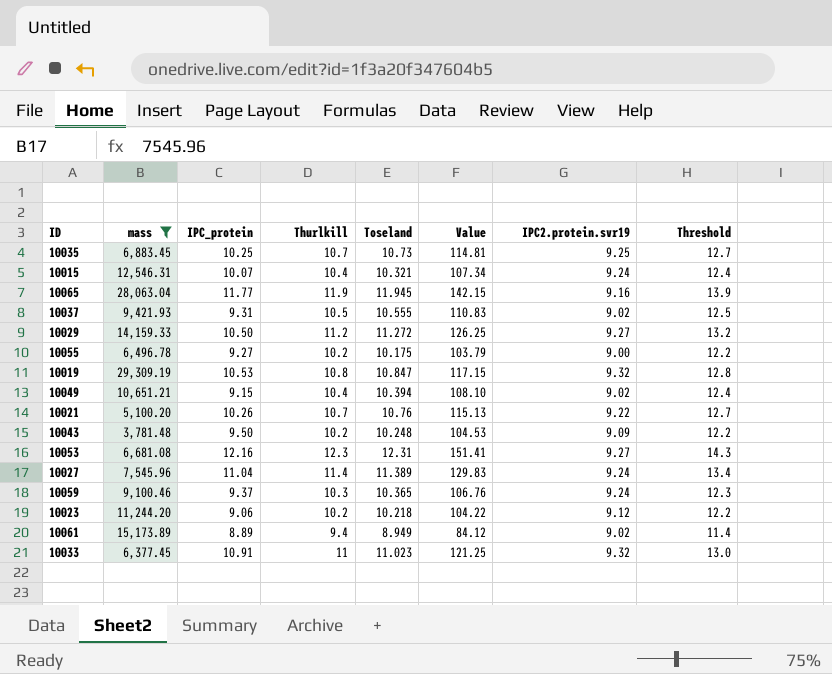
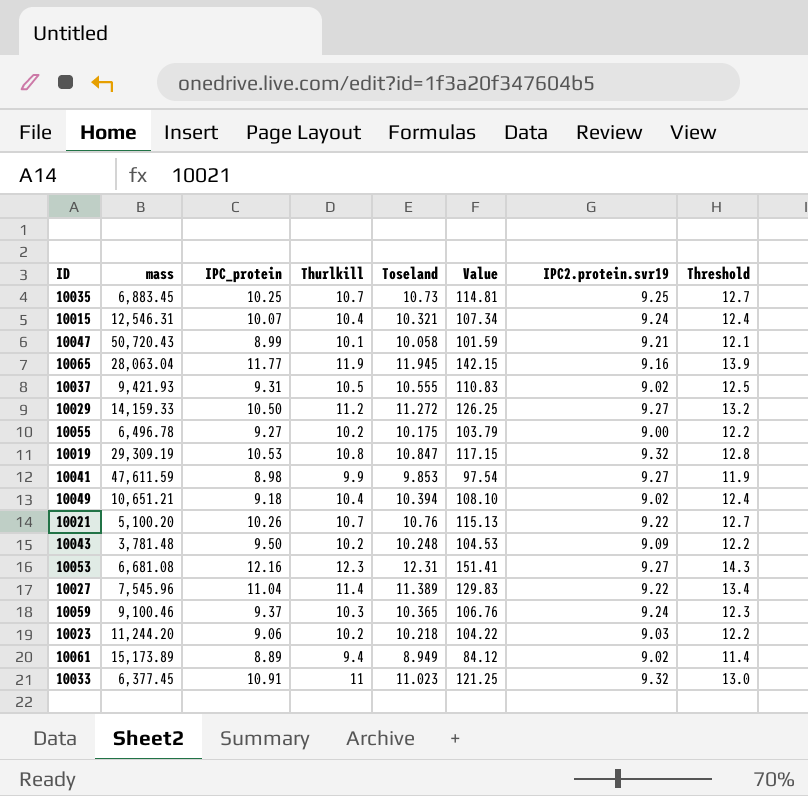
filter: mass <= 29,309.19 -> none
10049 | IPC_protein: 9.15 -> 9.18
10027 | IPC2.protein.svr19: 9.24 -> 9.22
10023 | IPC2.protein.svr19: 9.12 -> 9.03

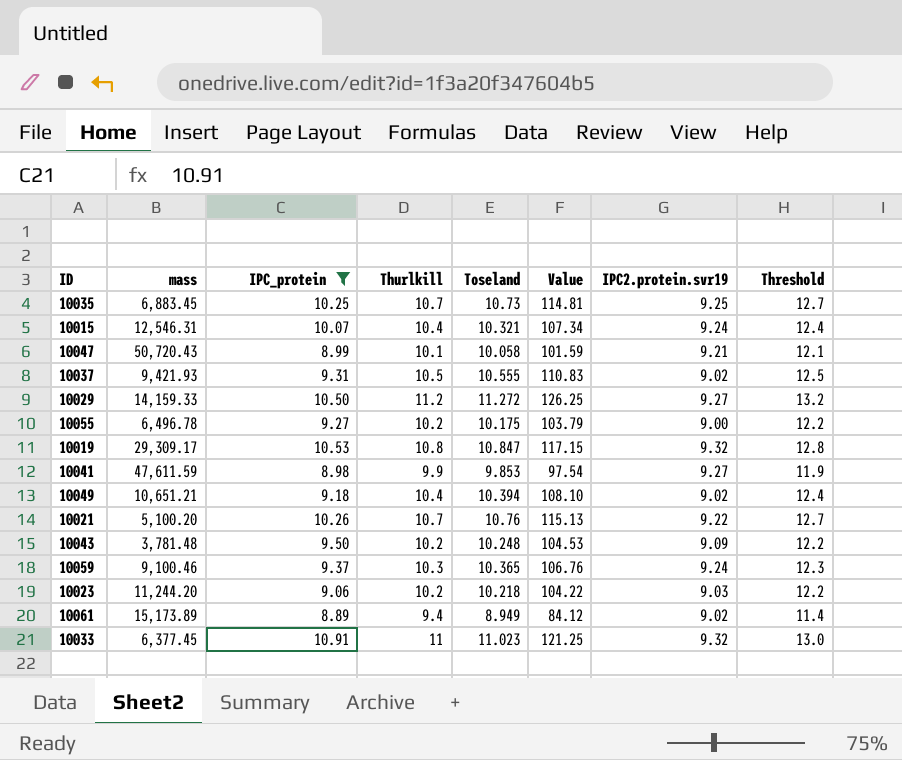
filter: none -> IPC_protein <= 10.91
10019 | mass: 29,309.19 -> 29,309.17

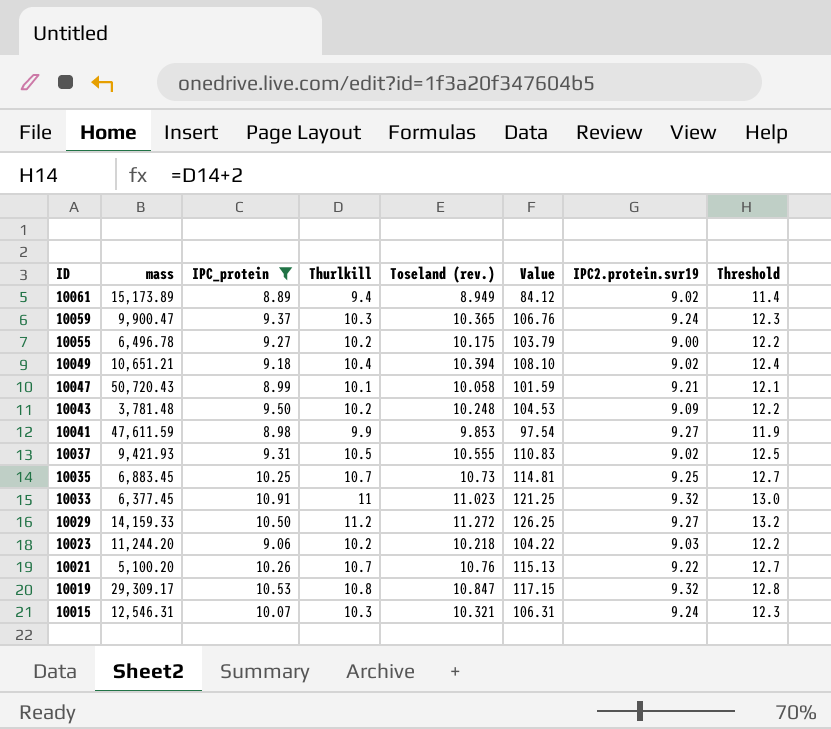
row order: none -> ID descending
column name: Toseland -> Toseland (rev.)
10059 | mass: 9,100.46 -> 9,900.47
10015 | Thurlkill: 10.4 -> 10.3
10015 | Value: 107.34 -> 106.31
10015 | Threshold: 12.4 -> 12.3

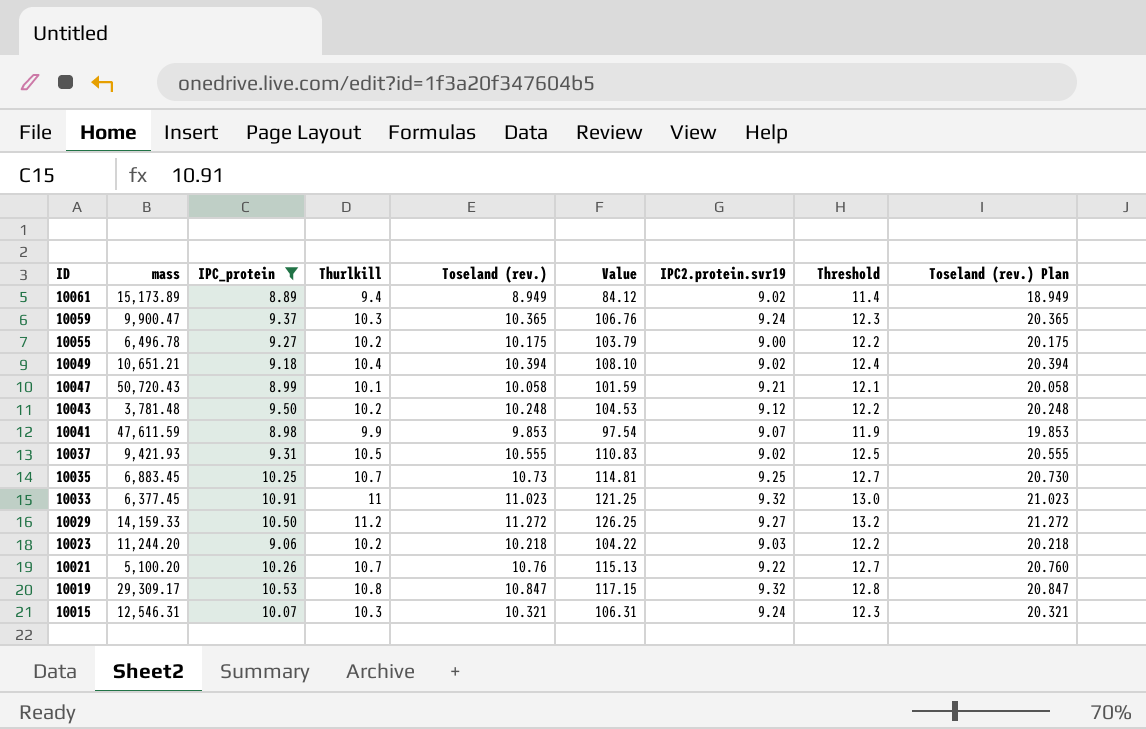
column Toseland (rev.) Plan | formula: none -> [Toseland (rev.)] + 10
10043 | IPC2.protein.svr19: 9.09 -> 9.12
10041 | IPC2.protein.svr19: 9.27 -> 9.07

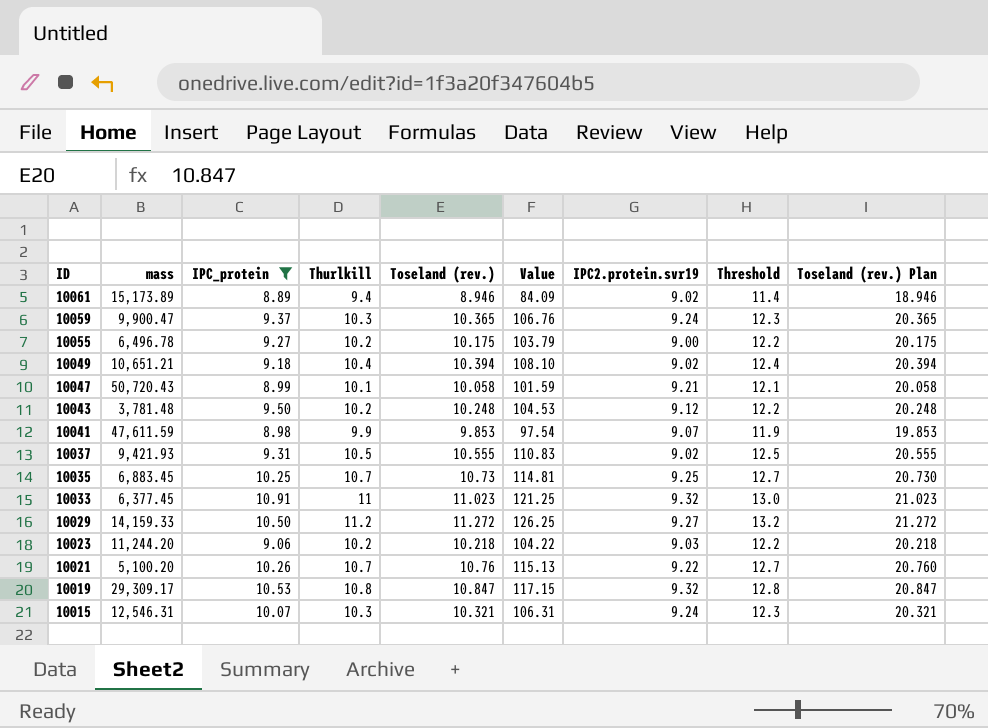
10061 | Toseland (rev.): 8.949 -> 8.946
10061 | Value: 84.12 -> 84.09
10061 | Toseland (rev.) Plan: 18.949 -> 18.946

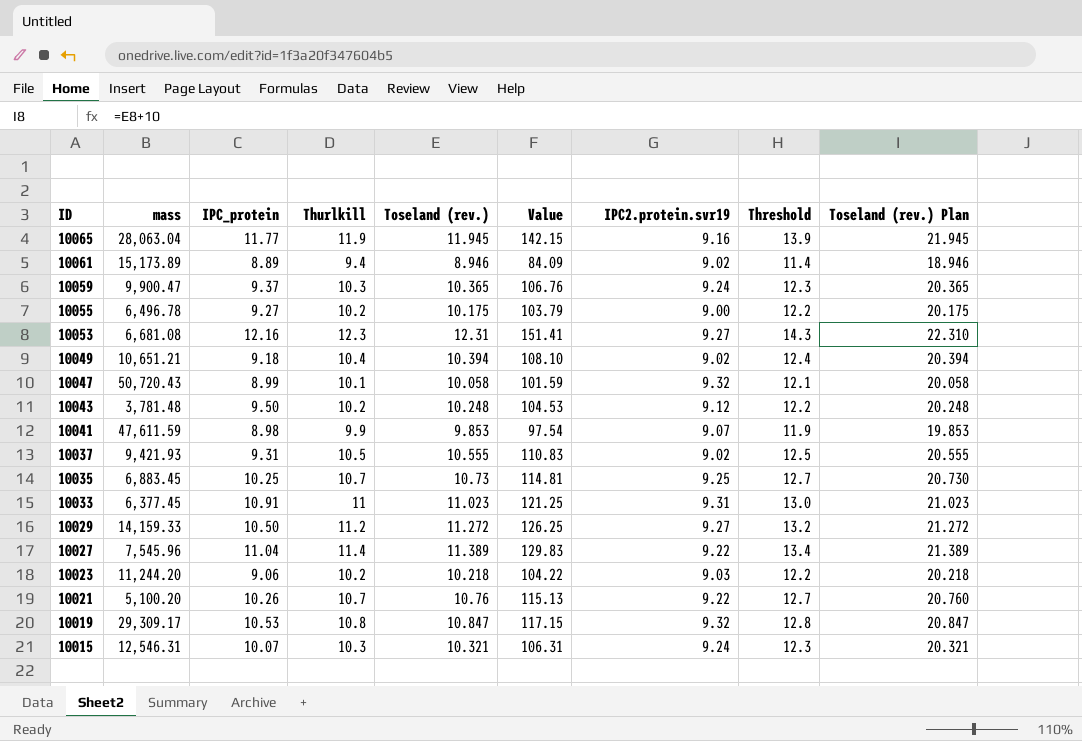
filter: IPC_protein <= 10.91 -> none
10047 | IPC2.protein.svr19: 9.21 -> 9.32
10033 | IPC2.protein.svr19: 9.32 -> 9.31

